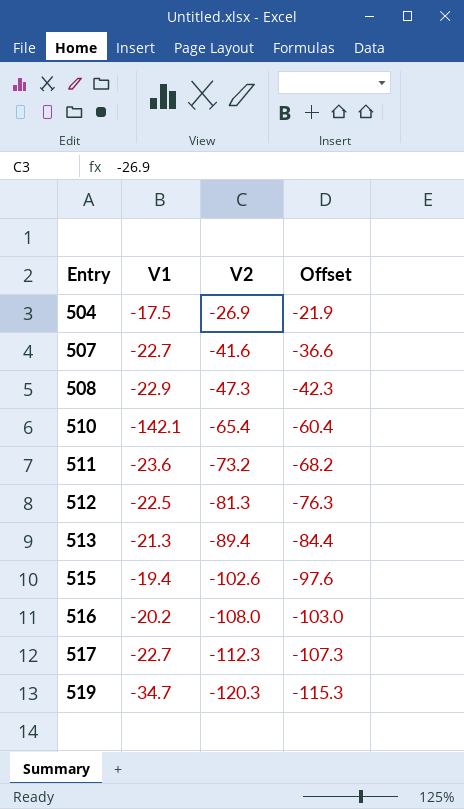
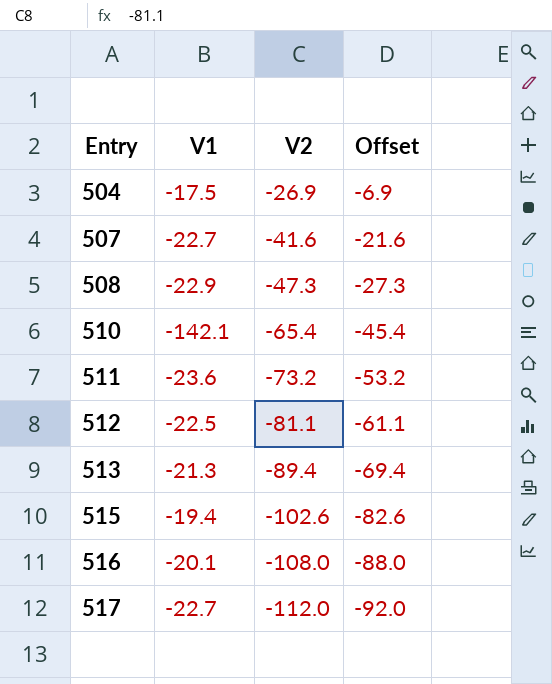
column Offset | formula: [V2] + 5 -> [V2] + 20
row 519: -34.7 | -120.3 | -115.3 -> none
512 | V2: -81.3 -> -81.1
516 | V1: -20.2 -> -20.1
517 | V2: -112.3 -> -112.0

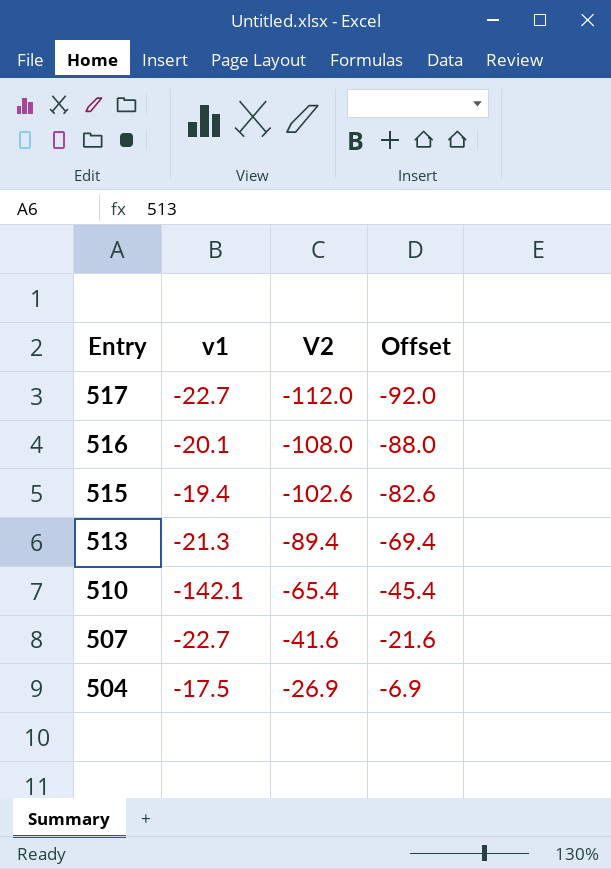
row order: Entry ascending -> Entry descending
column name: V1 -> v1
row 508: -22.9 | -47.3 | -27.3 -> none
row 511: -23.6 | -73.2 | -53.2 -> none
row 512: -22.5 | -81.1 | -61.1 -> none

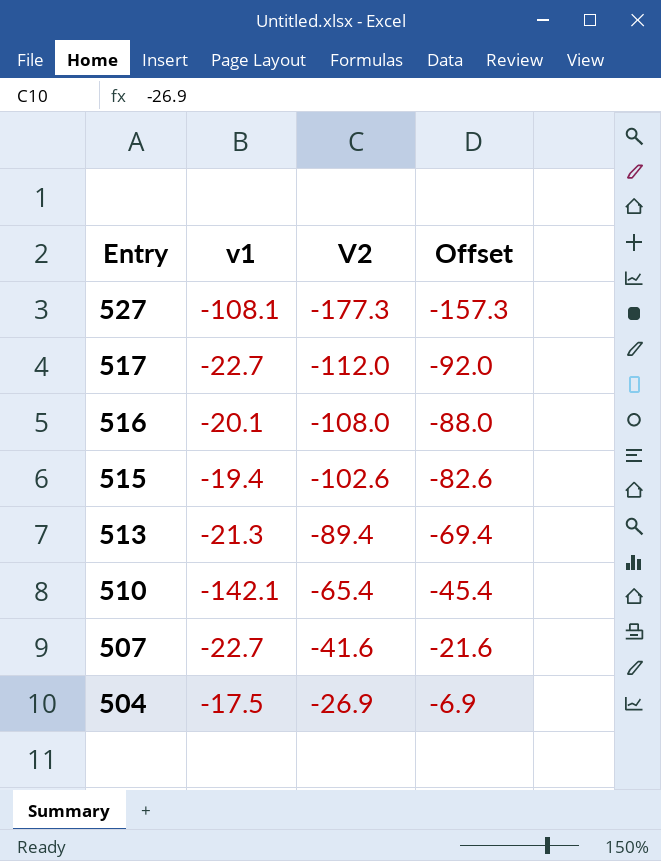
row 527: none -> -108.1 | -177.3 | -157.3

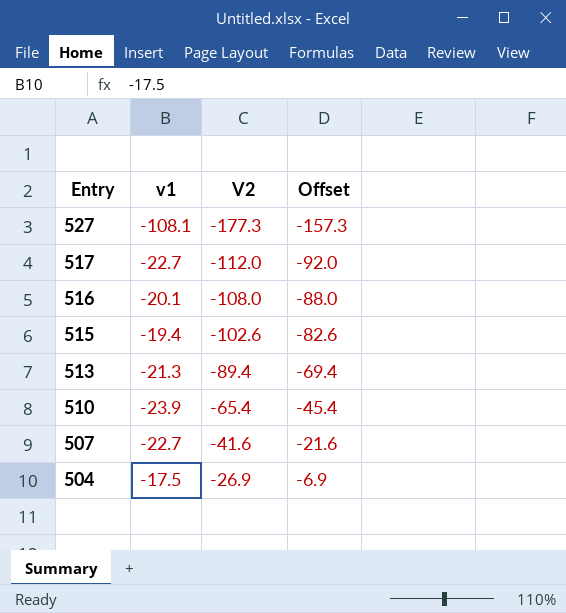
510 | v1: -142.1 -> -23.9

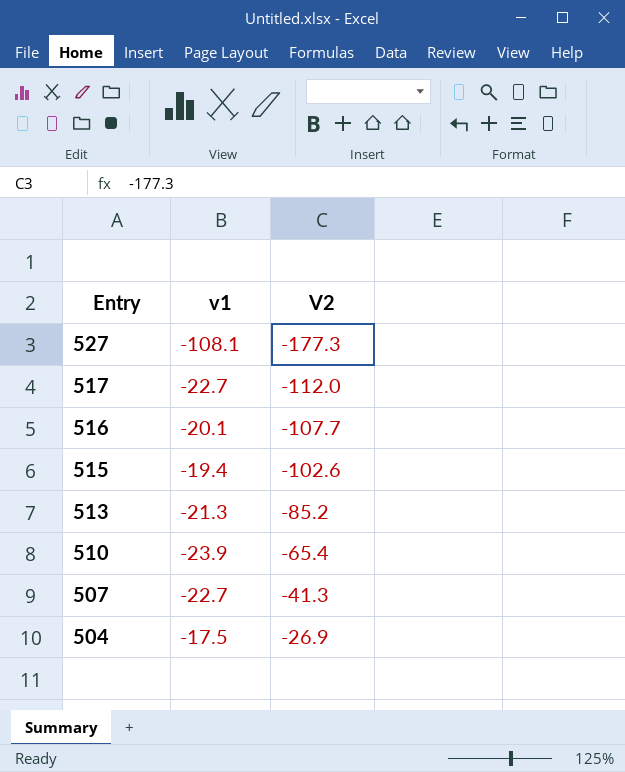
column Offset | formula: [V2] + 20 -> none
516 | V2: -108.0 -> -107.7
513 | V2: -89.4 -> -85.2
507 | V2: -41.6 -> -41.3

